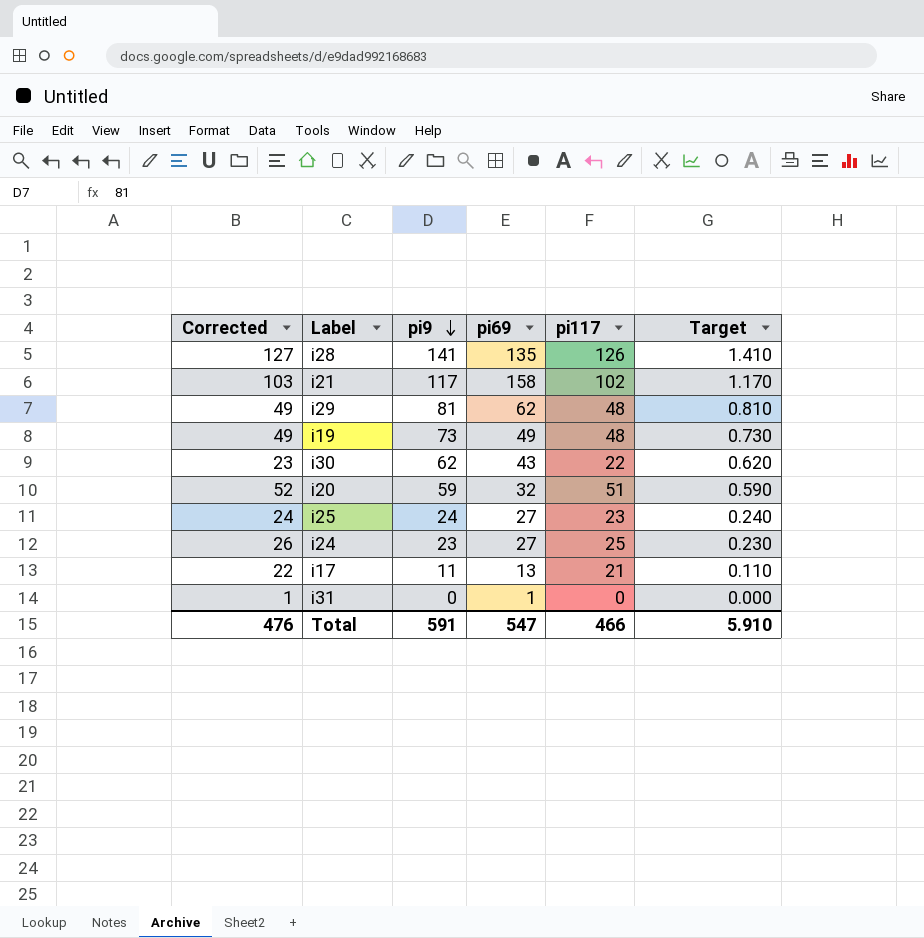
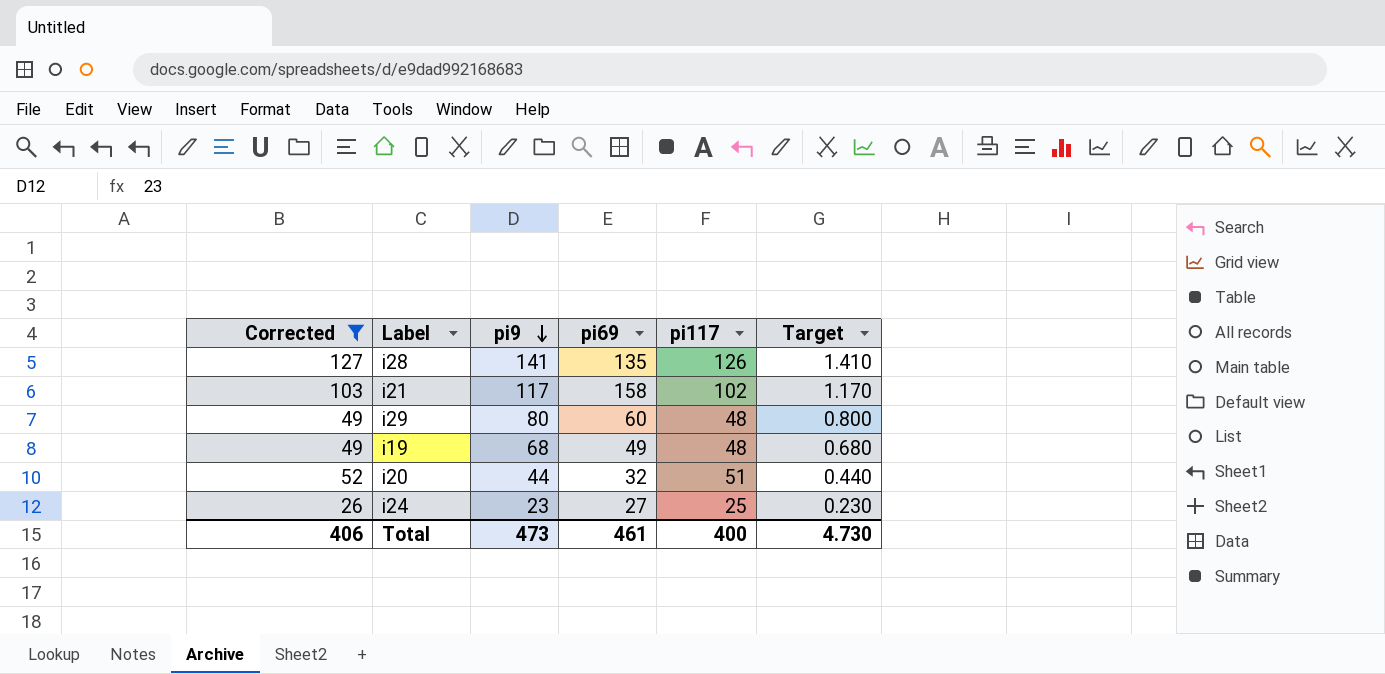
filter: none -> Corrected >= 26
i29 | pi9: 81 -> 80
i29 | pi69: 62 -> 60
i29 | Target: 0.810 -> 0.800
i19 | pi9: 73 -> 68
i19 | Target: 0.730 -> 0.680
i20 | pi9: 59 -> 44
i20 | Target: 0.590 -> 0.440
Total | Corrected: 476 -> 406
Total | pi9: 591 -> 473
Total | pi69: 547 -> 461
Total | pi117: 466 -> 400
Total | Target: 5.910 -> 4.730

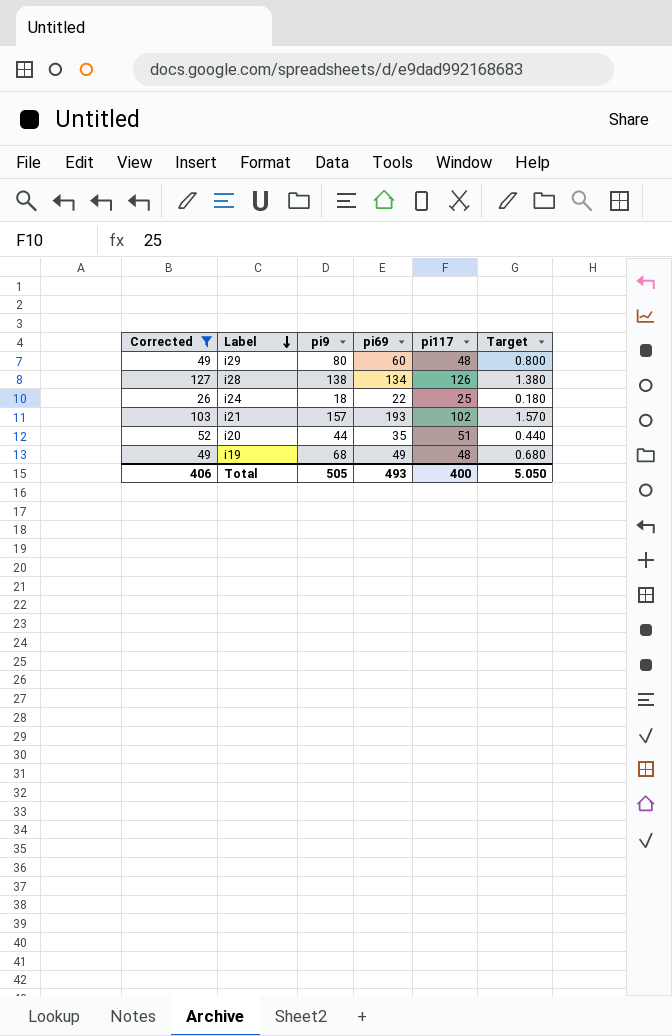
row order: pi9 descending -> Label descending
i28 | pi9: 141 -> 138
i28 | pi69: 135 -> 134
i28 | Target: 1.410 -> 1.380
i24 | pi9: 23 -> 18
i24 | pi69: 27 -> 22
i24 | Target: 0.230 -> 0.180
i21 | pi9: 117 -> 157
i21 | pi69: 158 -> 193
i21 | Target: 1.170 -> 1.570
i20 | pi69: 32 -> 35
Total | pi9: 473 -> 505
Total | pi69: 461 -> 493
Total | Target: 4.730 -> 5.050

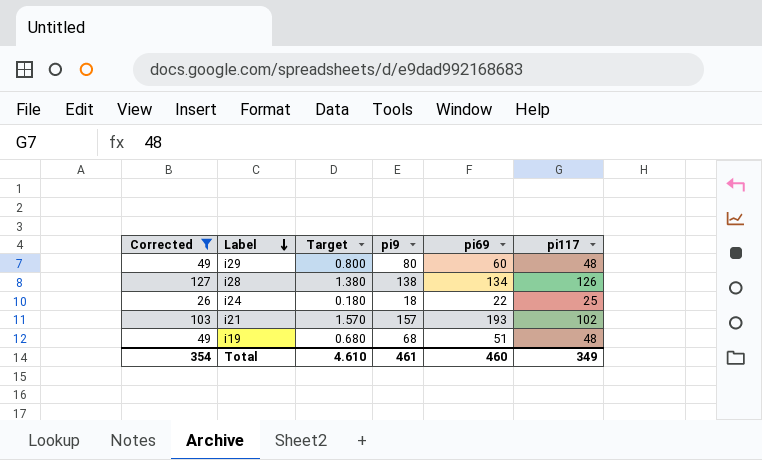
column Target | position: 6 -> 3
row i20: 52 | 44 | 35 | 51 | 0.440 -> none
i19 | pi69: 49 -> 51
Total | Corrected: 406 -> 354
Total | Target: 5.050 -> 4.610
Total | pi9: 505 -> 461
Total | pi69: 493 -> 460
Total | pi117: 400 -> 349

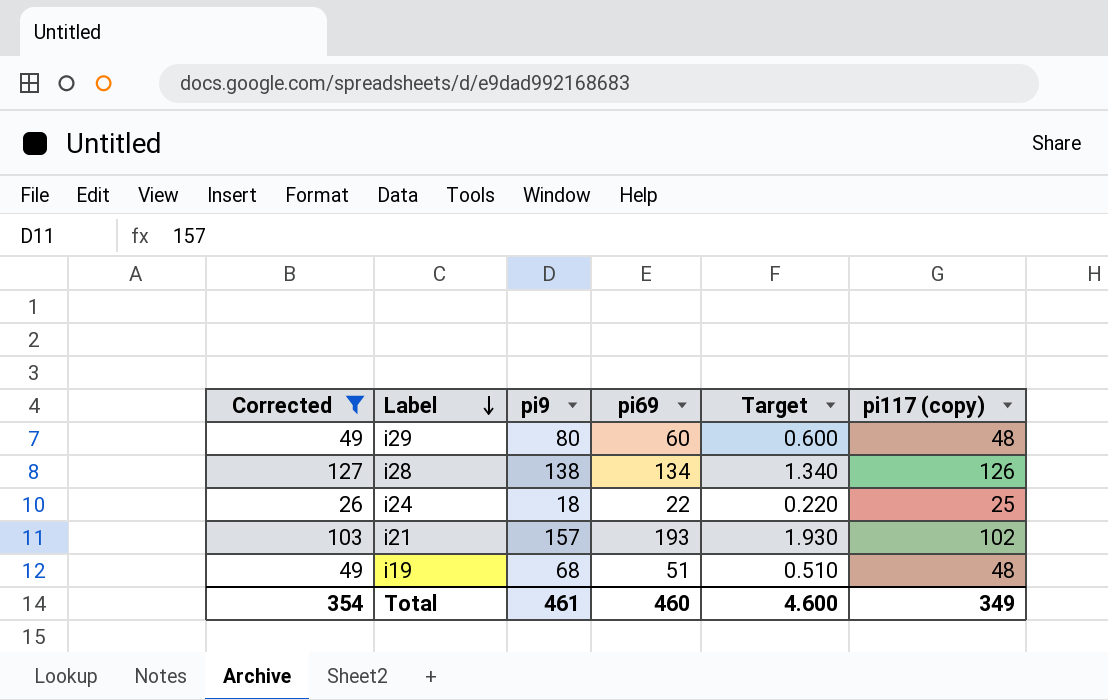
column Target | formula: [pi9] * 0.01 -> [pi69] * 0.01
column Target | position: 3 -> 5
column name: pi117 -> pi117 (copy)
Total | Target: 4.610 -> 4.600

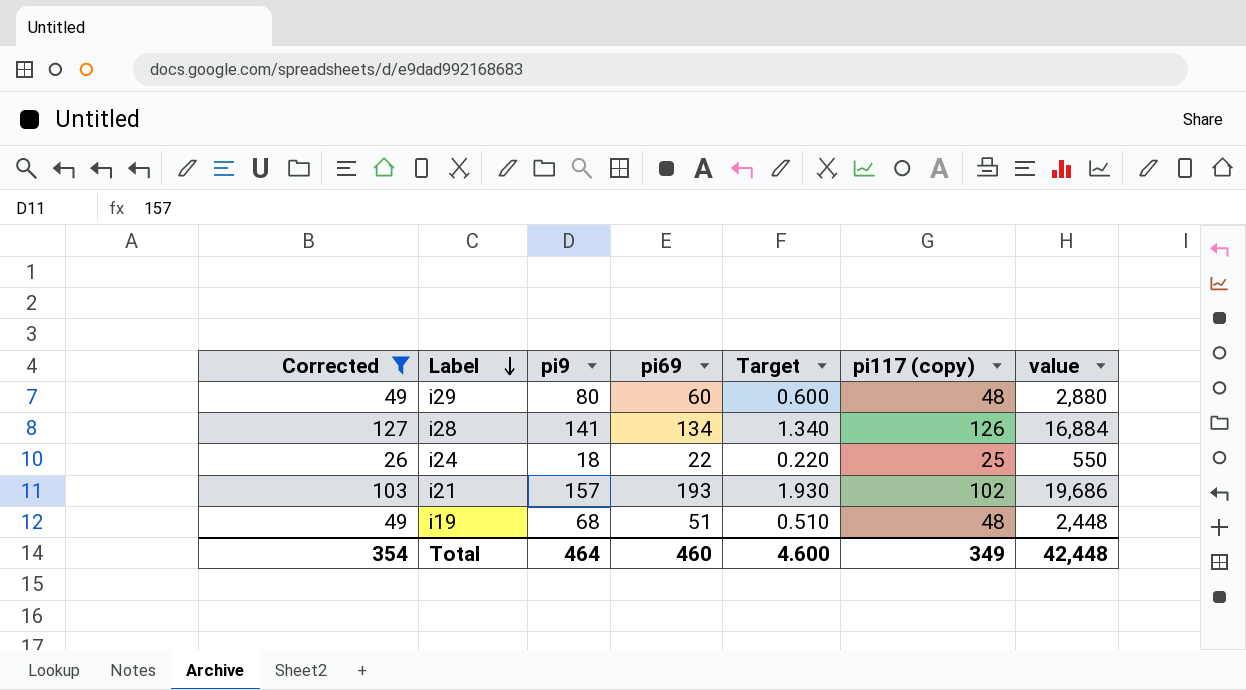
column value | formula: none -> [pi69] * [pi117 (copy)]
i28 | pi9: 138 -> 141
Total | pi9: 461 -> 464

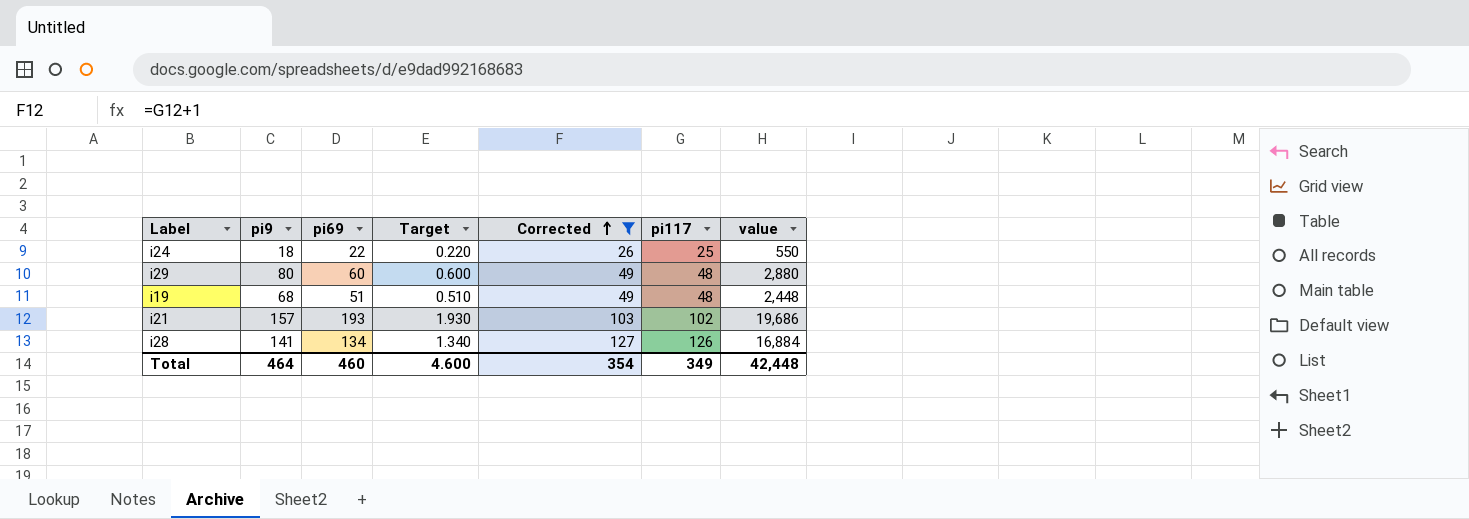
row order: Label descending -> Corrected ascending
column Corrected | position: 1 -> 5
column name: pi117 (copy) -> pi117

